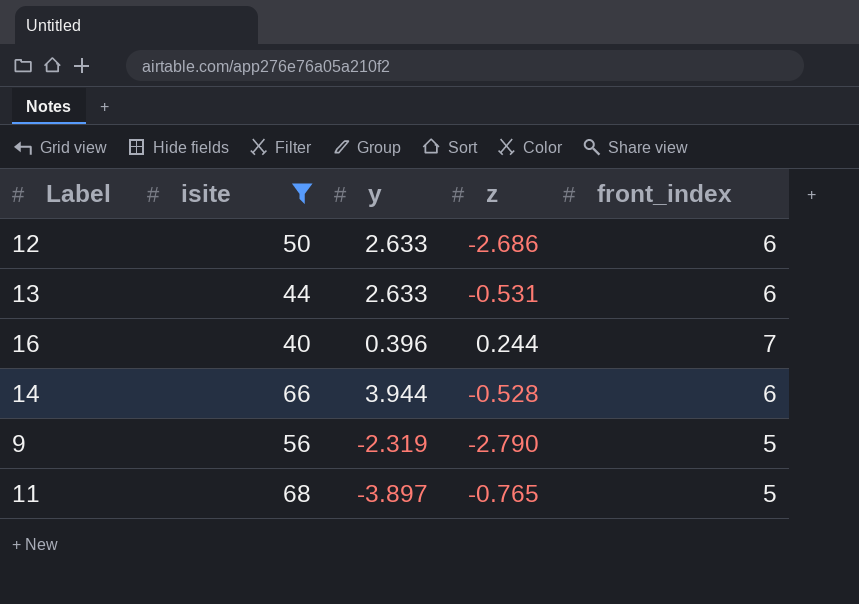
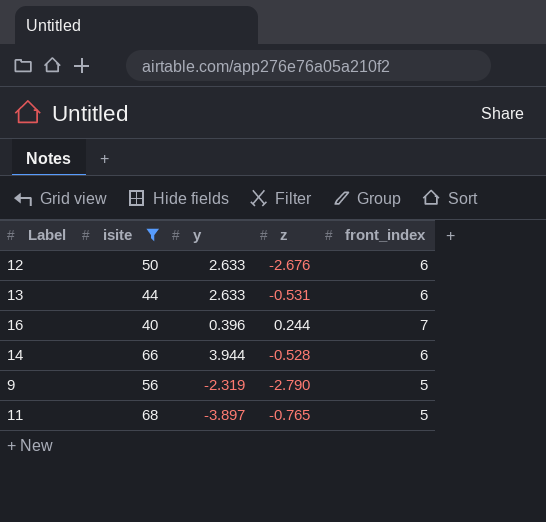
12 | z: -2.686 -> -2.676

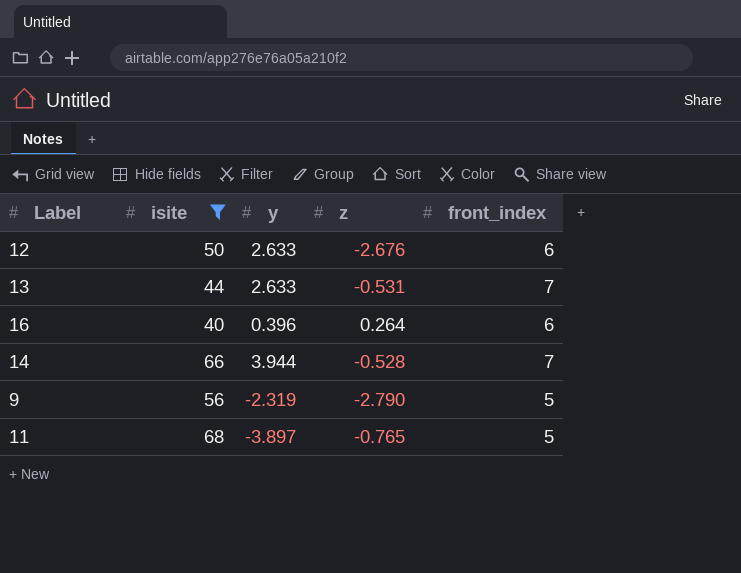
13 | front_index: 6 -> 7
16 | z: 0.244 -> 0.264
16 | front_index: 7 -> 6
14 | front_index: 6 -> 7

